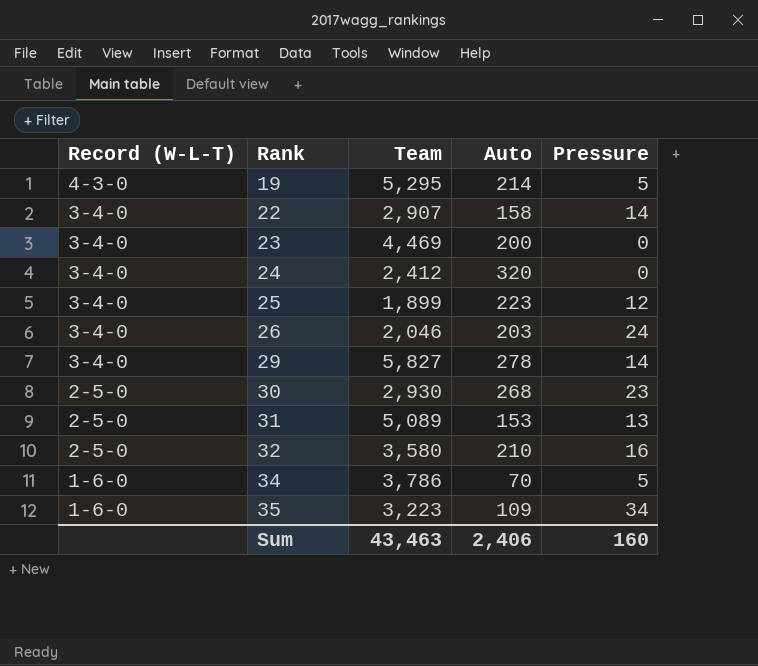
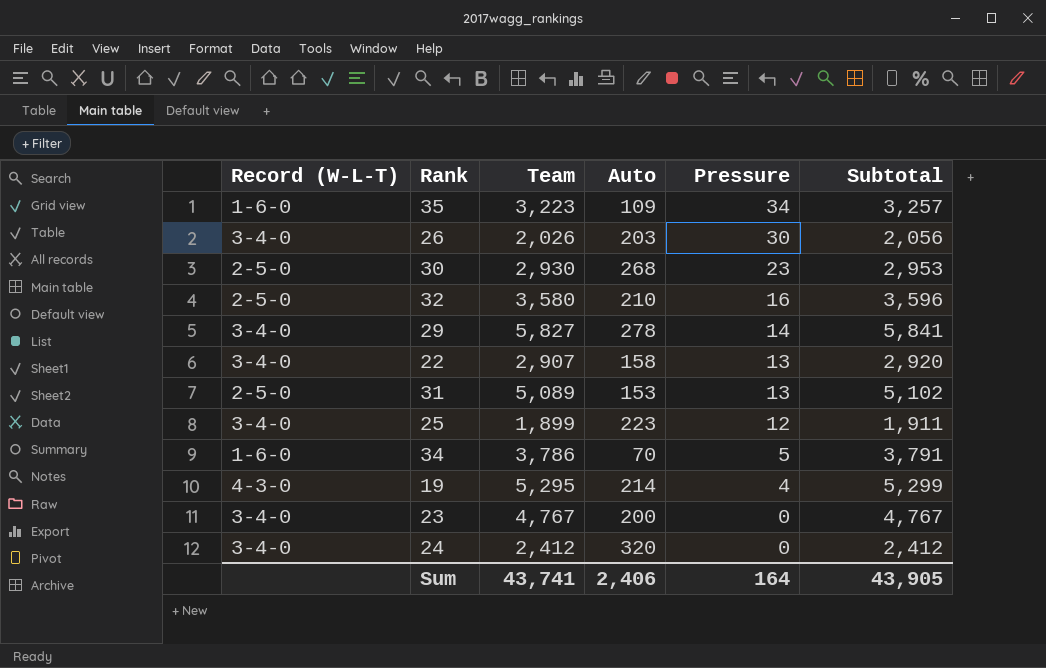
row order: Record (W-L-T) descending -> Pressure descending
column Subtotal | formula: none -> [Team] + [Pressure]
26 | Team: 2,046 -> 2,026
26 | Pressure: 24 -> 30
22 | Pressure: 14 -> 13
19 | Pressure: 5 -> 4
23 | Team: 4,469 -> 4,767
Sum | Team: 43,463 -> 43,741
Sum | Pressure: 160 -> 164

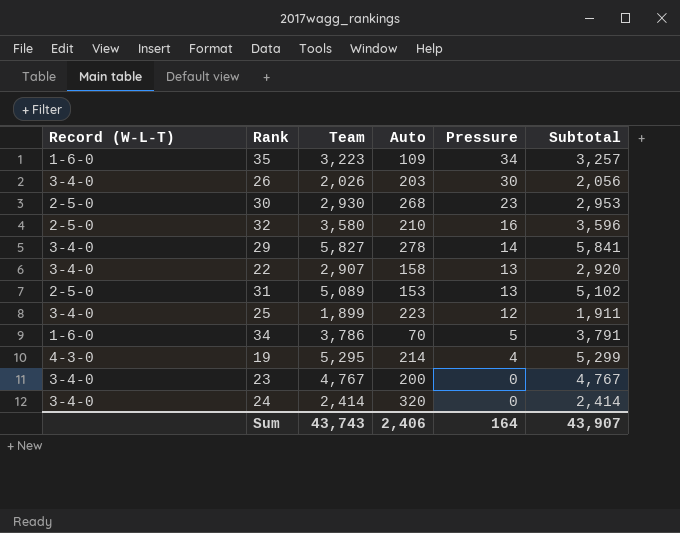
24 | Team: 2,412 -> 2,414
24 | Subtotal: 2,412 -> 2,414
Sum | Team: 43,741 -> 43,743
Sum | Subtotal: 43,905 -> 43,907

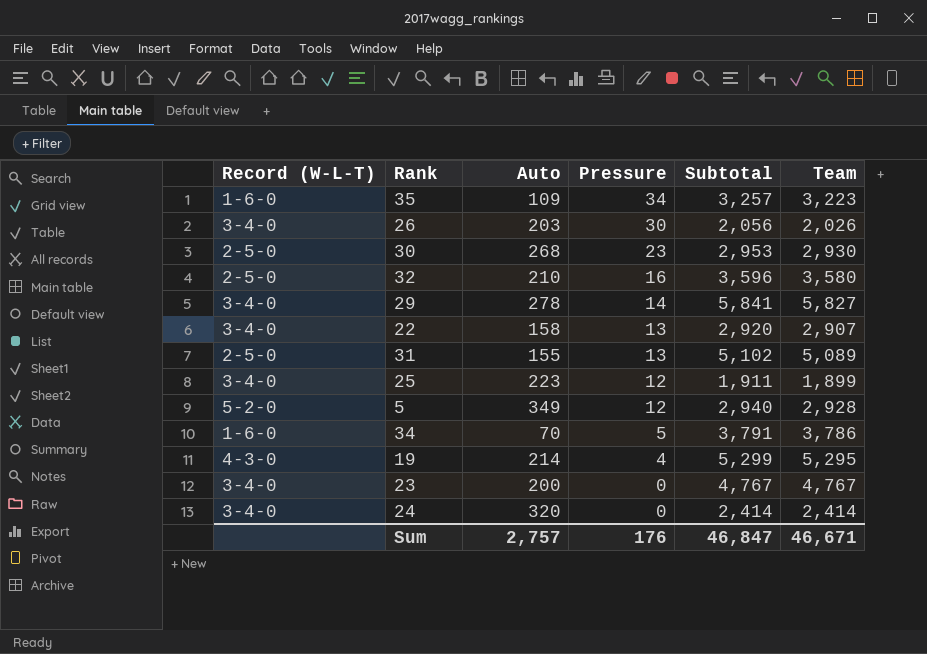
column Team | position: 3 -> 6
31 | Auto: 153 -> 155
row 5: none -> 5-2-0 | 349 | 12 | 2,940 | 2,928
Sum | Auto: 2,406 -> 2,757
Sum | Pressure: 164 -> 176
Sum | Subtotal: 43,907 -> 46,847
Sum | Team: 43,743 -> 46,671

